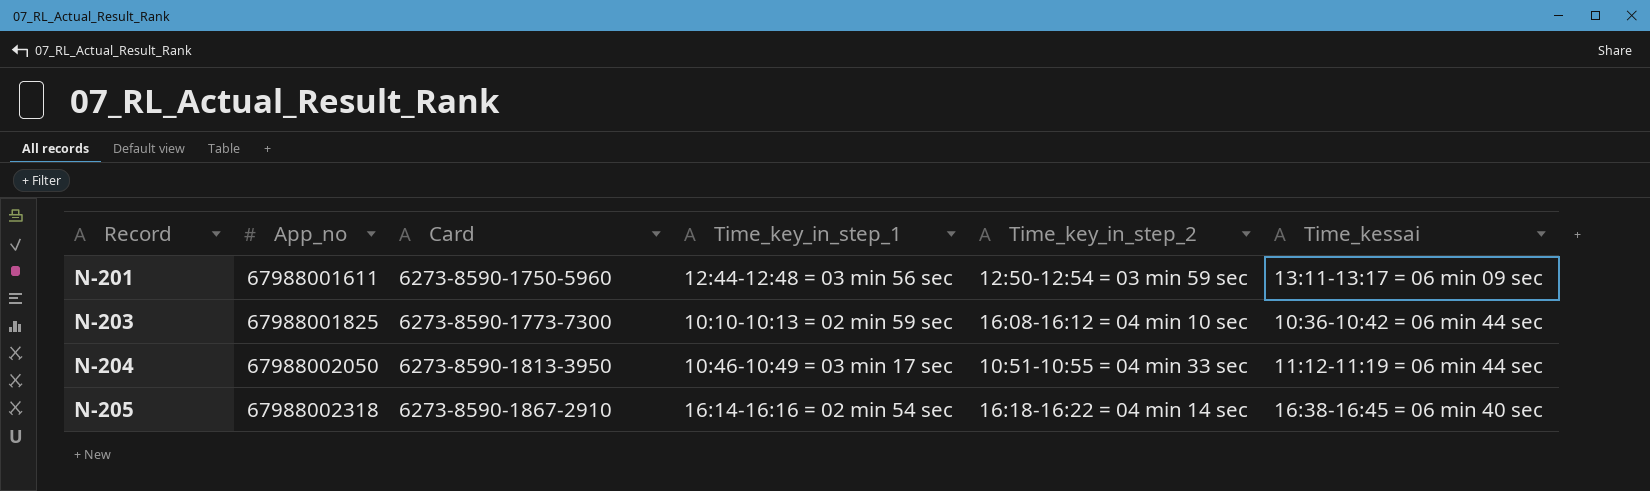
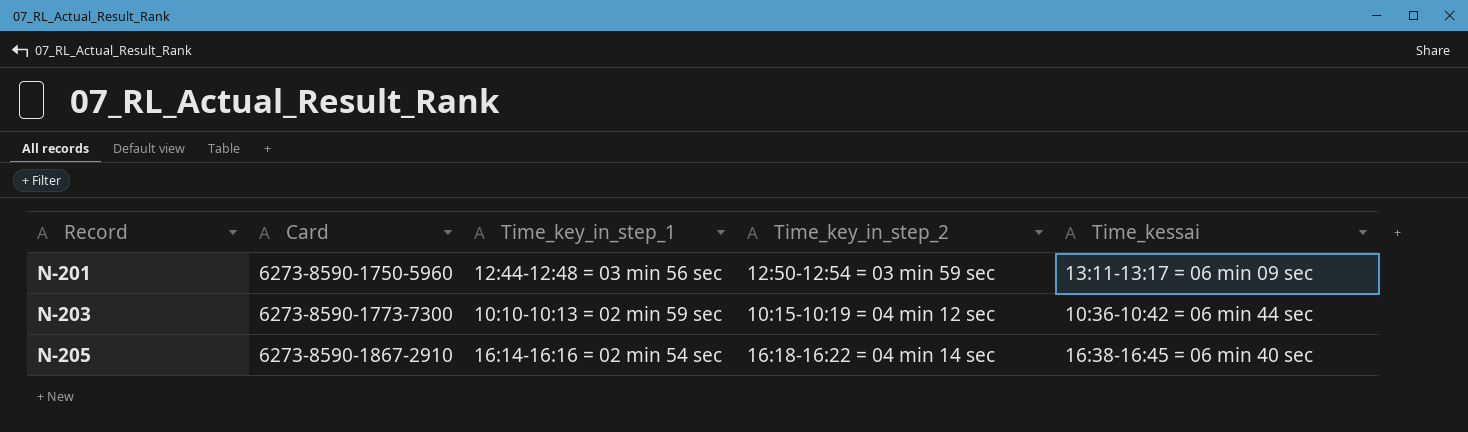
column App_no | position: 2 -> none
row N-204: 67988002050 | 6273-8590-1813-3950 | 10:46-10:49 = 03 min 17 sec | 10:51-10:55 = 04 min 33 sec | 11:12-11:19 = 06 min 44 sec -> none
N-203 | Time_key_in_step_2: 16:08-16:12 = 04 min 10 sec -> 10:15-10:19 = 04 min 12 sec

